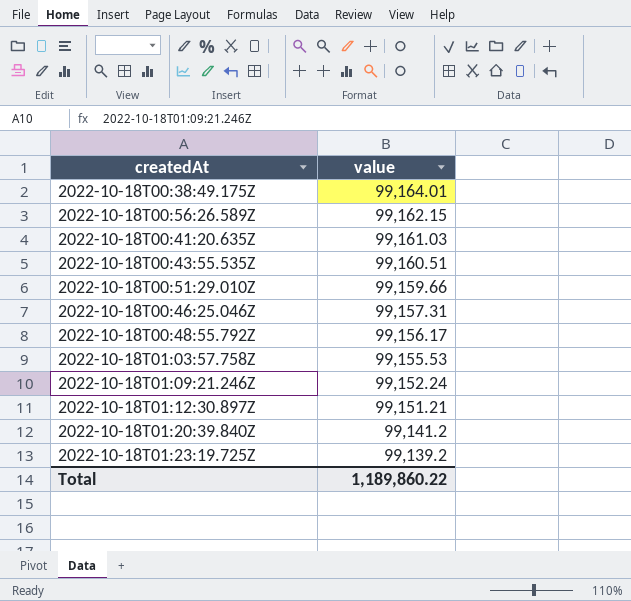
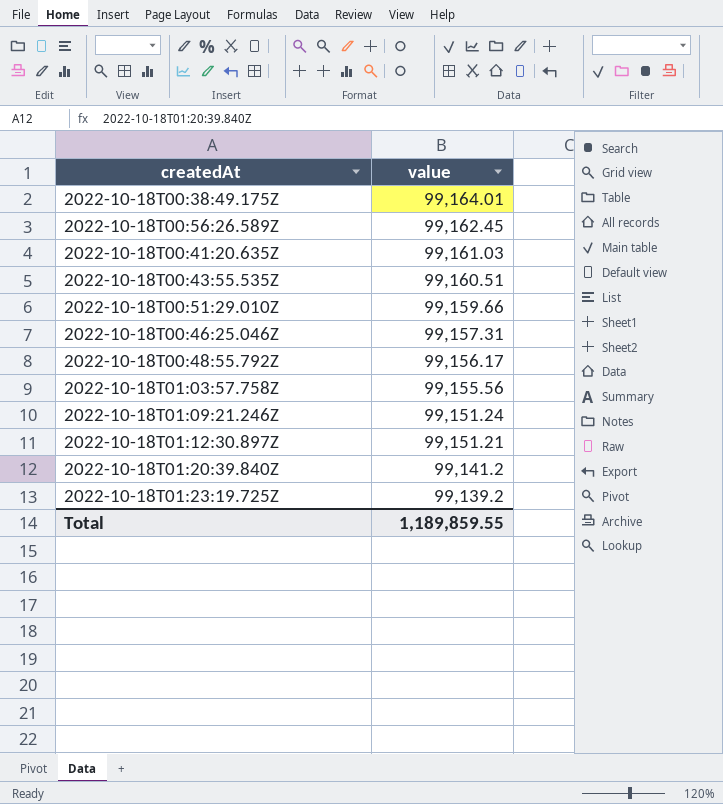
2022-10-18T00:56:26.589Z | value: 99,162.15 -> 99,162.45
2022-10-18T01:03:57.758Z | value: 99,155.53 -> 99,155.56
2022-10-18T01:09:21.246Z | value: 99,152.24 -> 99,151.24
Total | value: 1,189,860.22 -> 1,189,859.55

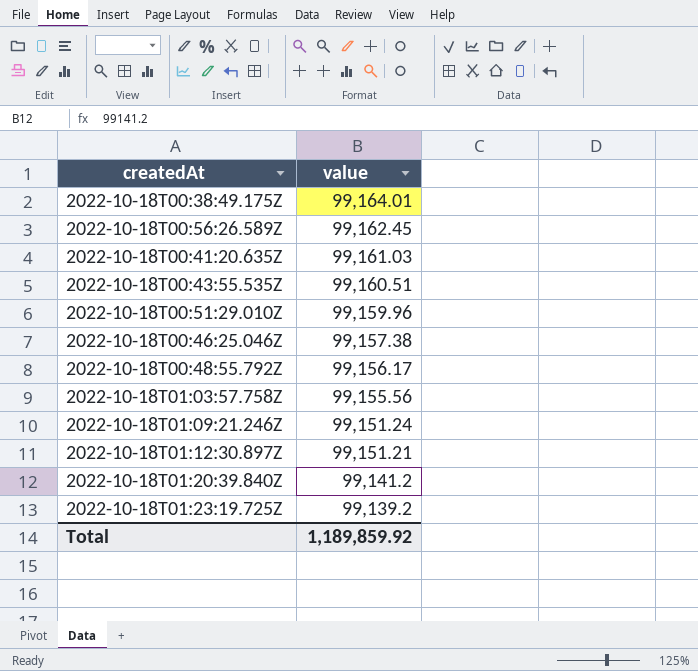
2022-10-18T00:51:29.010Z | value: 99,159.66 -> 99,159.96
2022-10-18T00:46:25.046Z | value: 99,157.31 -> 99,157.38
Total | value: 1,189,859.55 -> 1,189,859.92

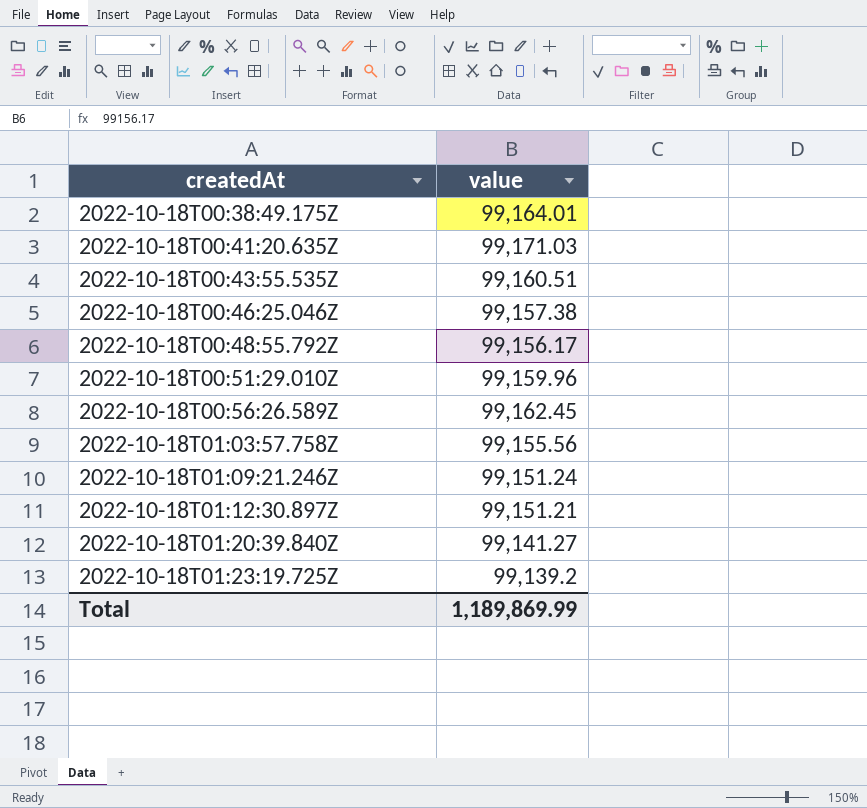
row order: value descending -> createdAt ascending
2022-10-18T00:41:20.635Z | value: 99,161.03 -> 99,171.03
2022-10-18T01:20:39.840Z | value: 99,141.2 -> 99,141.27
Total | value: 1,189,859.92 -> 1,189,869.99

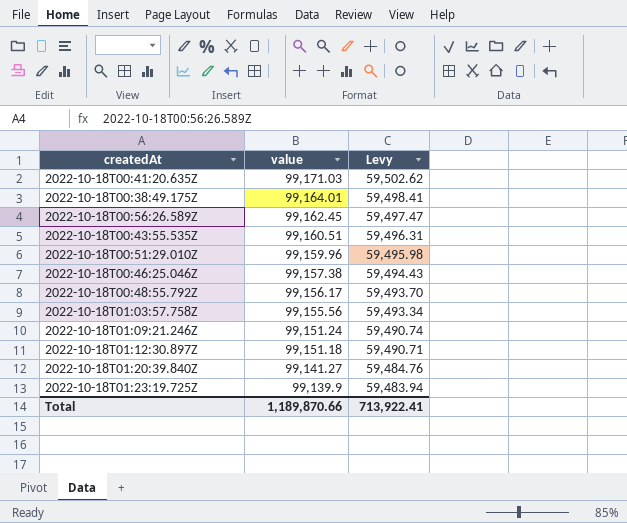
row order: createdAt ascending -> value descending
column Levy | formula: none -> [value] * 0.6
2022-10-18T01:12:30.897Z | value: 99,151.21 -> 99,151.18
2022-10-18T01:23:19.725Z | value: 99,139.2 -> 99,139.9
Total | value: 1,189,869.99 -> 1,189,870.66

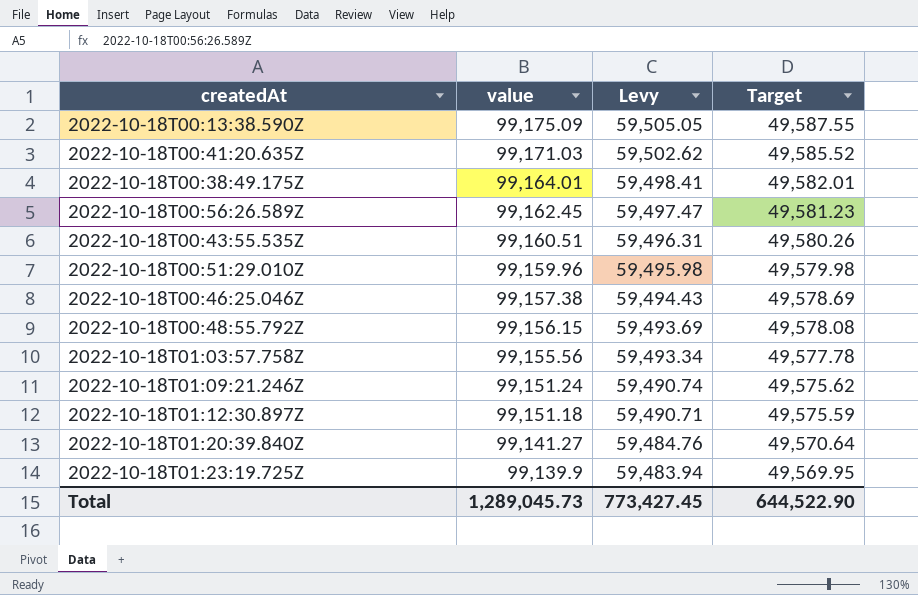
column Target | formula: none -> [value] * 0.5
row 2022-10-18T00:13:38.590Z: none -> 99,175.09 | 59,505.05 | 49,587.55
2022-10-18T00:48:55.792Z | value: 99,156.17 -> 99,156.15
2022-10-18T00:48:55.792Z | Levy: 59,493.70 -> 59,493.69
Total | value: 1,189,870.66 -> 1,289,045.73
Total | Levy: 713,922.41 -> 773,427.45

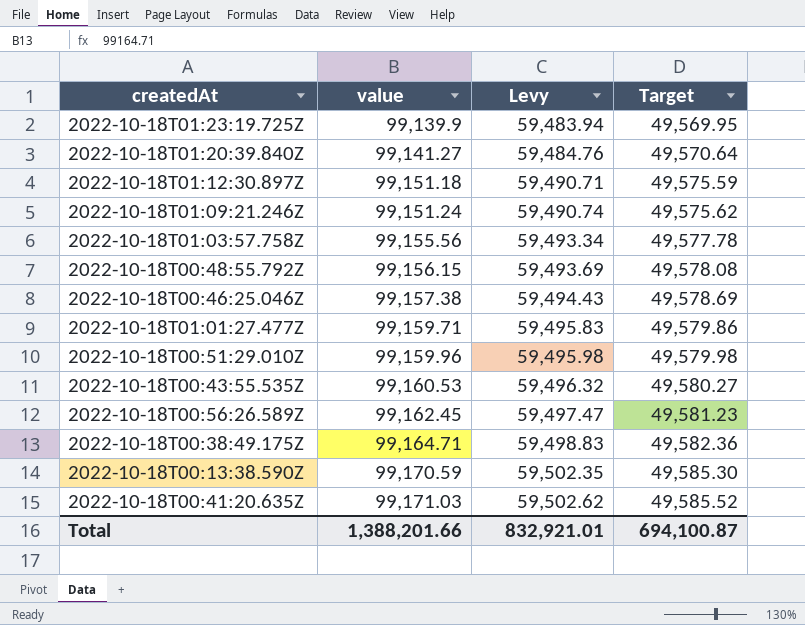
row order: value descending -> value ascending
row 2022-10-18T01:01:27.477Z: none -> 99,159.71 | 59,495.83 | 49,579.86
2022-10-18T00:43:55.535Z | value: 99,160.51 -> 99,160.53
2022-10-18T00:43:55.535Z | Levy: 59,496.31 -> 59,496.32
2022-10-18T00:43:55.535Z | Target: 49,580.26 -> 49,580.27
2022-10-18T00:38:49.175Z | value: 99,164.01 -> 99,164.71
2022-10-18T00:38:49.175Z | Levy: 59,498.41 -> 59,498.83
2022-10-18T00:38:49.175Z | Target: 49,582.01 -> 49,582.36
2022-10-18T00:13:38.590Z | value: 99,175.09 -> 99,170.59
2022-10-18T00:13:38.590Z | Levy: 59,505.05 -> 59,502.35
2022-10-18T00:13:38.590Z | Target: 49,587.55 -> 49,585.30
Total | value: 1,289,045.73 -> 1,388,201.66
Total | Levy: 773,427.45 -> 832,921.01
Total | Target: 644,522.90 -> 694,100.87

